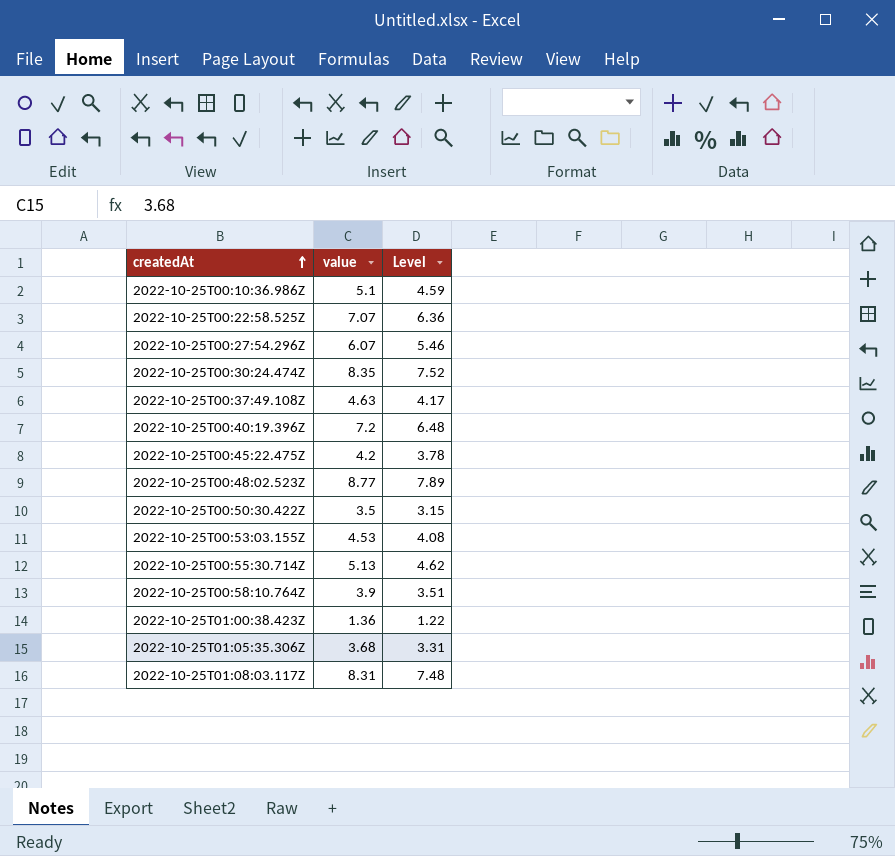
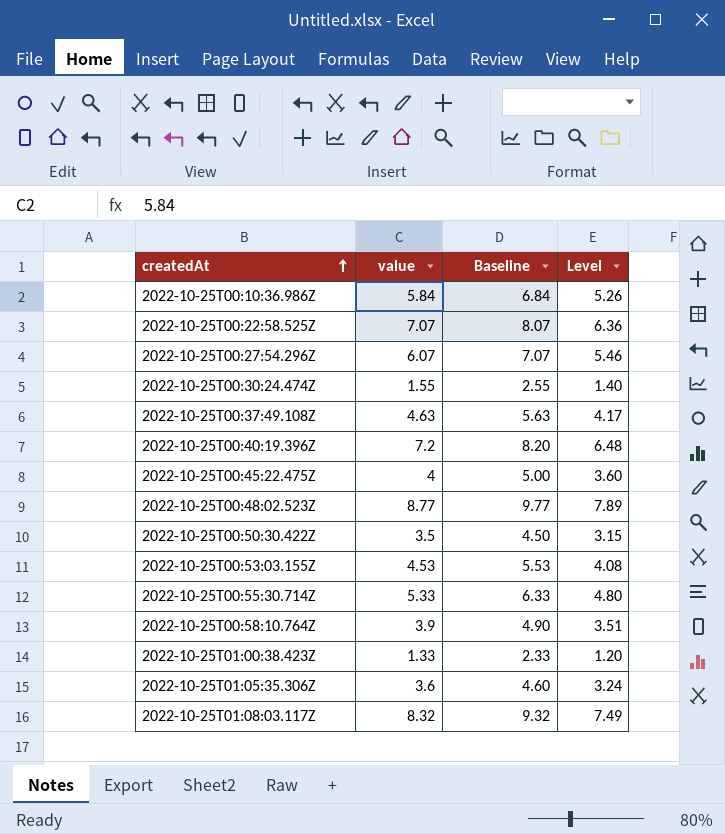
column Baseline | formula: none -> [value] + 1
2022-10-25T00:10:36.986Z | value: 5.1 -> 5.84
2022-10-25T00:10:36.986Z | Level: 4.59 -> 5.26
2022-10-25T00:30:24.474Z | value: 8.35 -> 1.55
2022-10-25T00:30:24.474Z | Level: 7.52 -> 1.40
2022-10-25T00:45:22.475Z | value: 4.2 -> 4
2022-10-25T00:45:22.475Z | Level: 3.78 -> 3.60
2022-10-25T00:55:30.714Z | value: 5.13 -> 5.33
2022-10-25T00:55:30.714Z | Level: 4.62 -> 4.80
2022-10-25T01:00:38.423Z | value: 1.36 -> 1.33
2022-10-25T01:00:38.423Z | Level: 1.22 -> 1.20
2022-10-25T01:05:35.306Z | value: 3.68 -> 3.6
2022-10-25T01:05:35.306Z | Level: 3.31 -> 3.24
2022-10-25T01:08:03.117Z | value: 8.31 -> 8.32
2022-10-25T01:08:03.117Z | Level: 7.48 -> 7.49

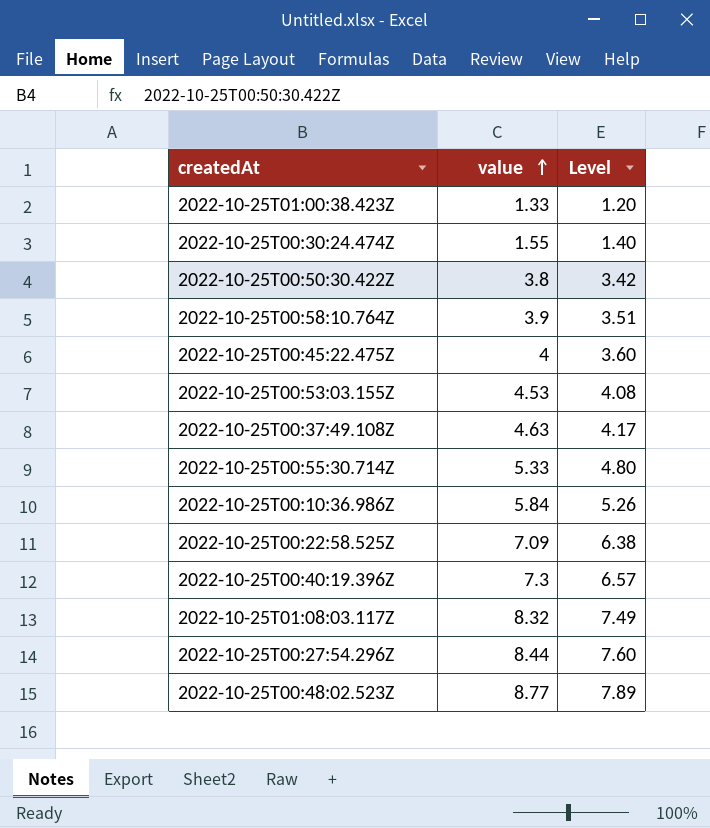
row order: createdAt ascending -> value ascending
column Baseline | formula: [value] + 1 -> none
row 2022-10-25T01:05:35.306Z: 3.6 | 4.60 | 3.24 -> none
2022-10-25T00:50:30.422Z | value: 3.5 -> 3.8
2022-10-25T00:50:30.422Z | Level: 3.15 -> 3.42
2022-10-25T00:22:58.525Z | value: 7.07 -> 7.09
2022-10-25T00:22:58.525Z | Level: 6.36 -> 6.38
2022-10-25T00:40:19.396Z | value: 7.2 -> 7.3
2022-10-25T00:40:19.396Z | Level: 6.48 -> 6.57
2022-10-25T00:27:54.296Z | value: 6.07 -> 8.44
2022-10-25T00:27:54.296Z | Level: 5.46 -> 7.60

